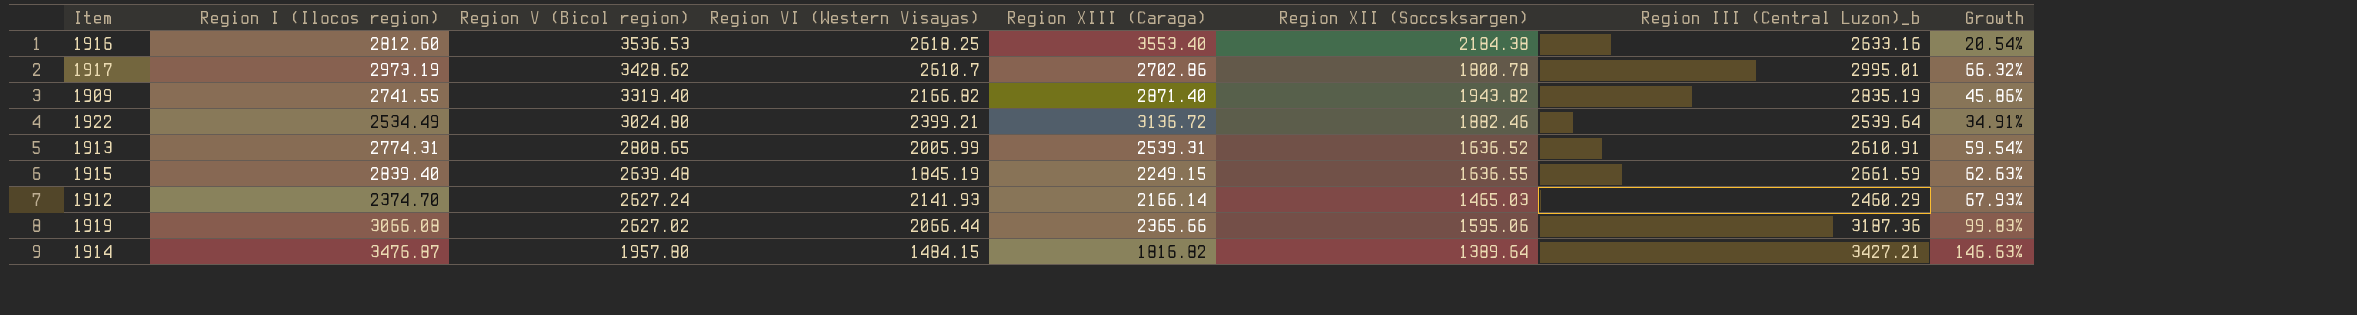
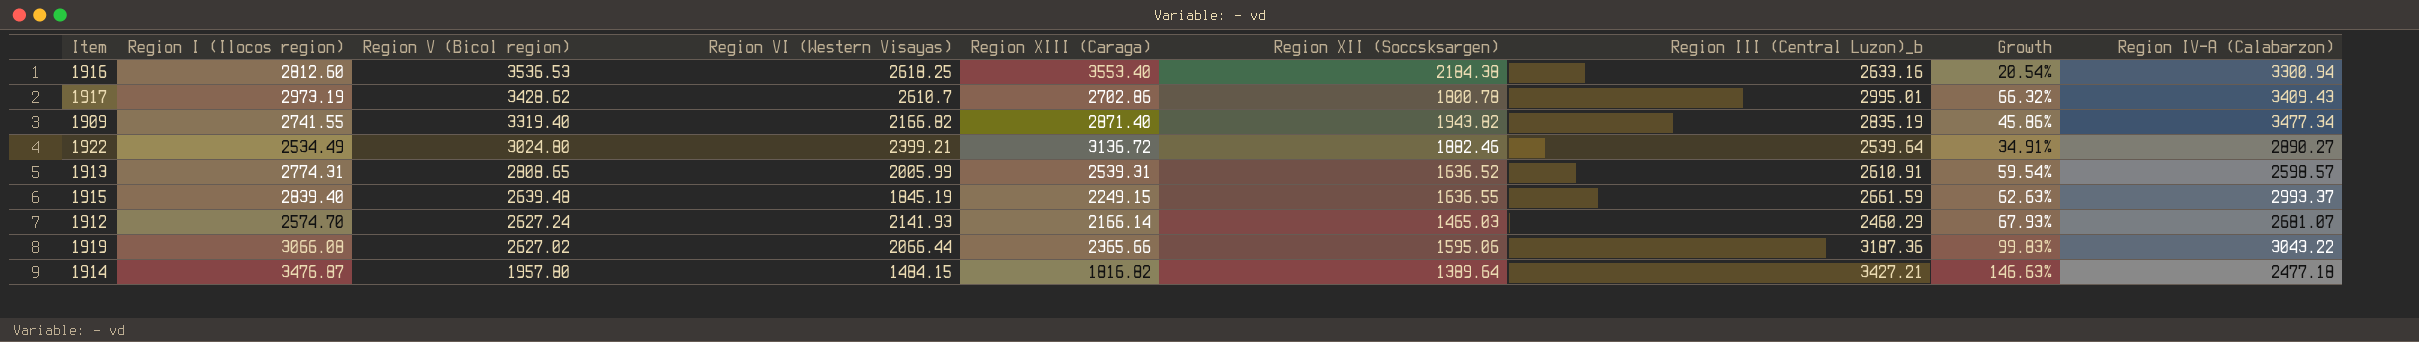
column Region IV-A (Calabarzon) | position: none -> 9
1912 | Region I (Ilocos region): 2374.70 -> 2574.70

